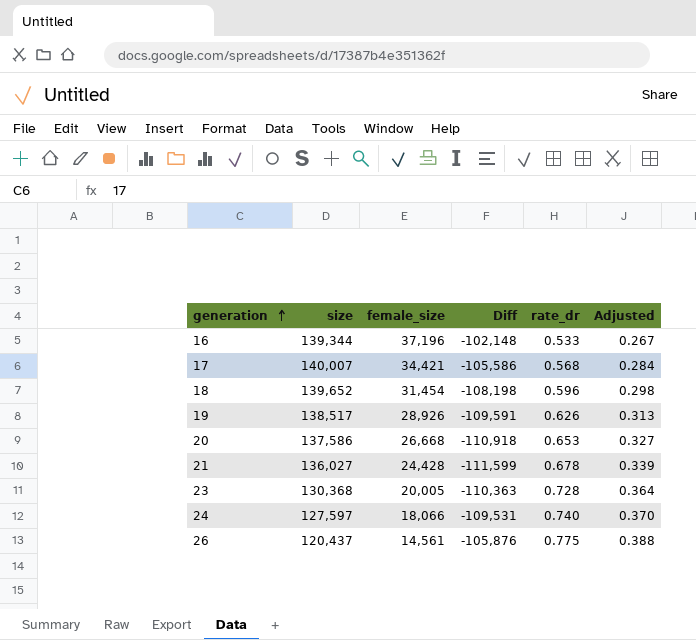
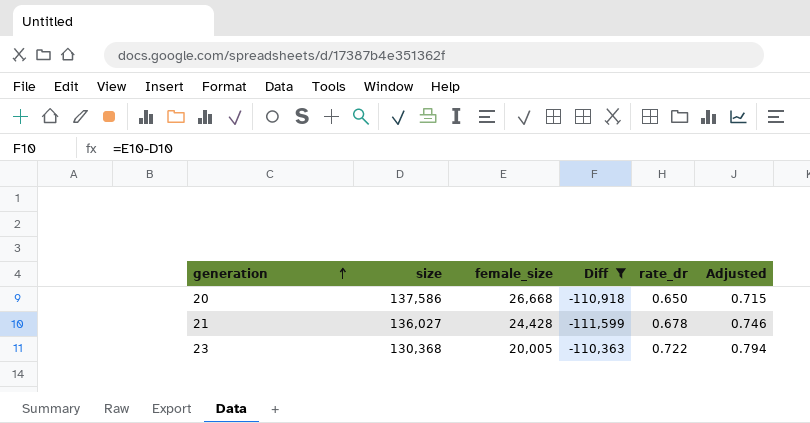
filter: none -> Diff <= -110,363
column Adjusted | formula: [rate_dr] * 0.5 -> [rate_dr] * 1.1
20 | rate_dr: 0.653 -> 0.650
23 | rate_dr: 0.728 -> 0.722

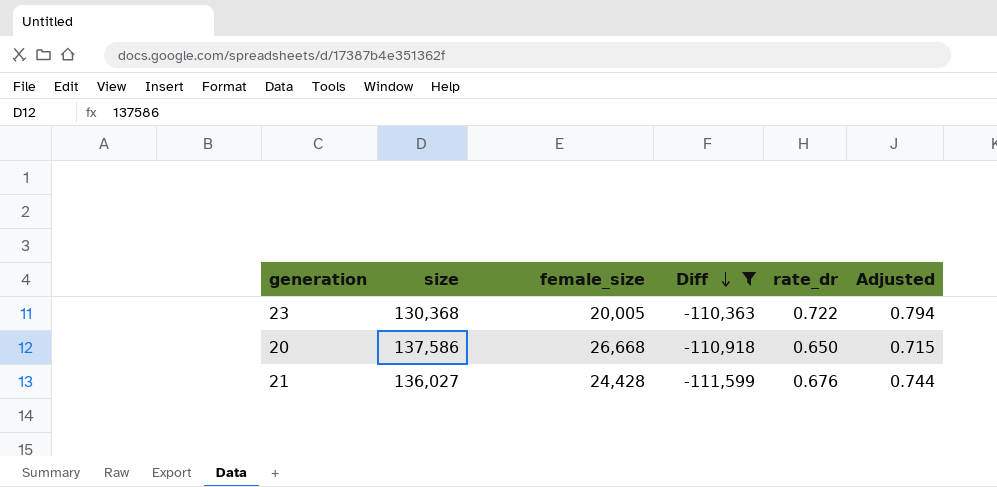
row order: generation ascending -> Diff descending
21 | rate_dr: 0.678 -> 0.676
21 | Adjusted: 0.746 -> 0.744

